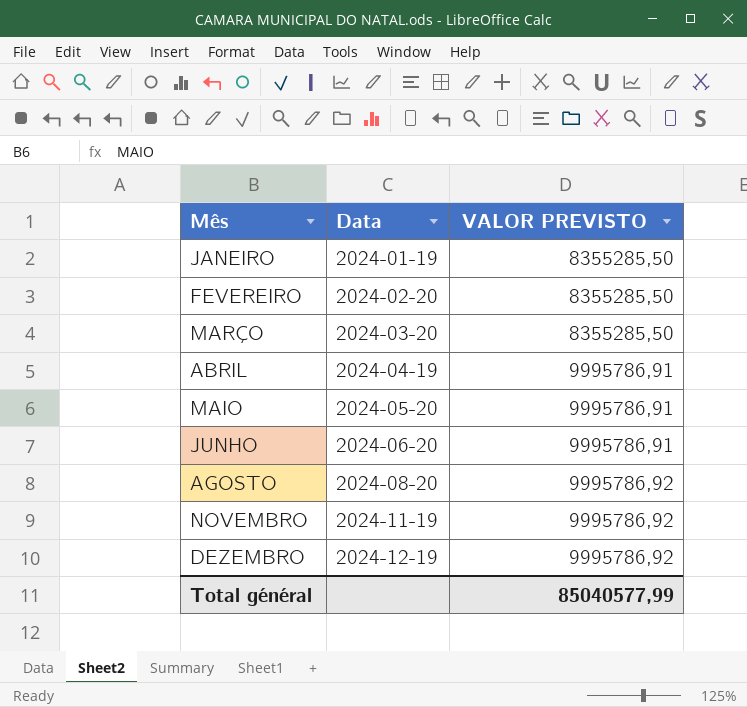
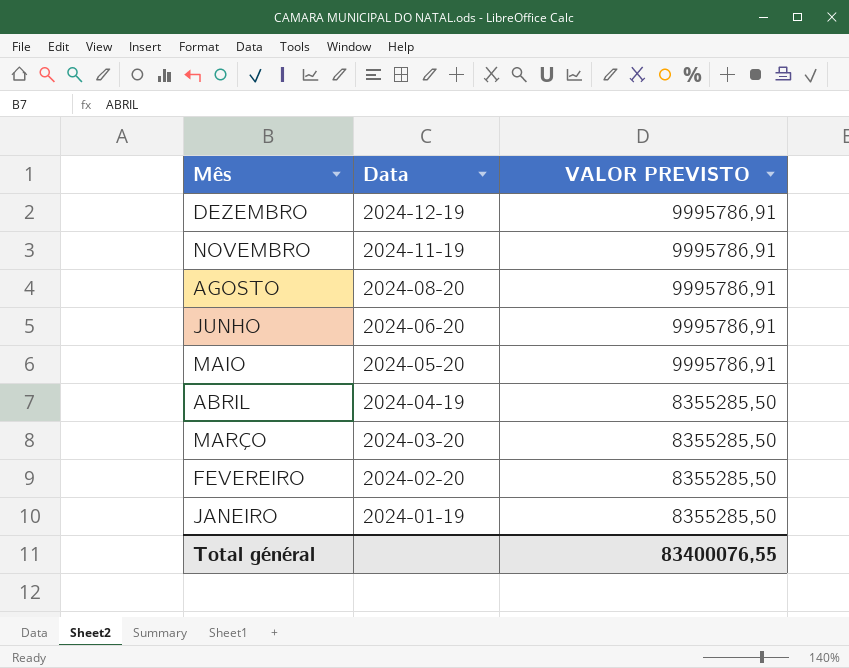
row order: Mês ascending -> Mês descending
DEZEMBRO | VALOR PREVISTO: 9995786,92 -> 9995786,91
NOVEMBRO | VALOR PREVISTO: 9995786,92 -> 9995786,91
AGOSTO | VALOR PREVISTO: 9995786,92 -> 9995786,91
ABRIL | VALOR PREVISTO: 9995786,91 -> 8355285,50
Total général | VALOR PREVISTO: 85040577,99 -> 83400076,55

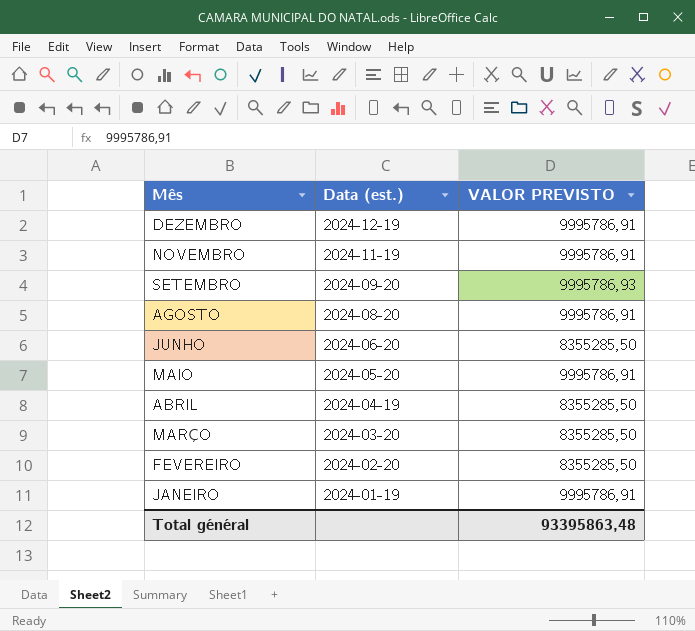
column name: Data -> Data (est.)
row SETEMBRO: none -> 2024-09-20 | 9995786,93
JUNHO | VALOR PREVISTO: 9995786,91 -> 8355285,50
JANEIRO | VALOR PREVISTO: 8355285,50 -> 9995786,91
Total général | VALOR PREVISTO: 83400076,55 -> 93395863,48

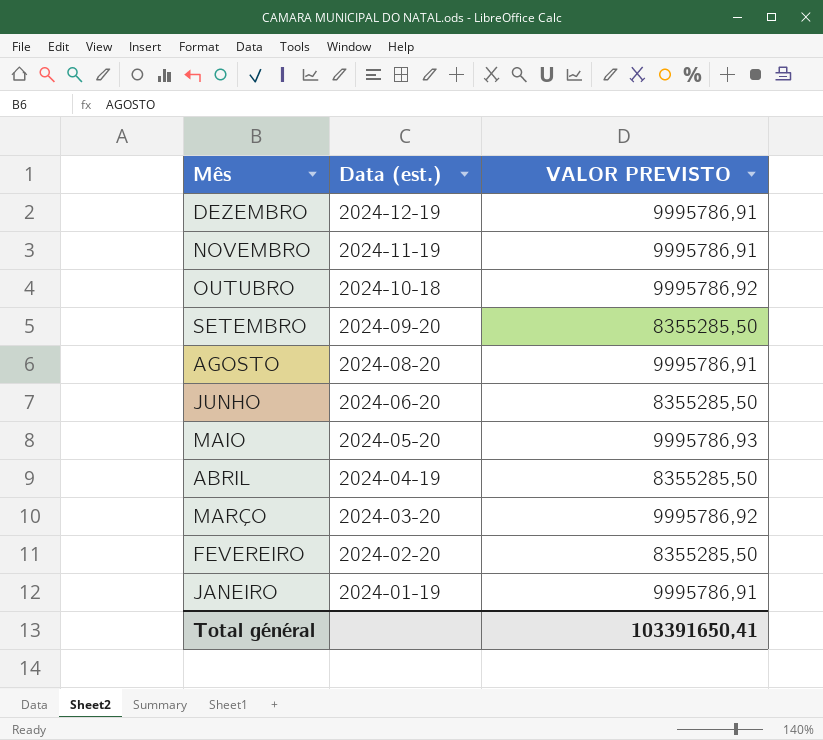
row OUTUBRO: none -> 2024-10-18 | 9995786,92
SETEMBRO | VALOR PREVISTO: 9995786,93 -> 8355285,50
MAIO | VALOR PREVISTO: 9995786,91 -> 9995786,93
MARÇO | VALOR PREVISTO: 8355285,50 -> 9995786,92
Total général | VALOR PREVISTO: 93395863,48 -> 103391650,41

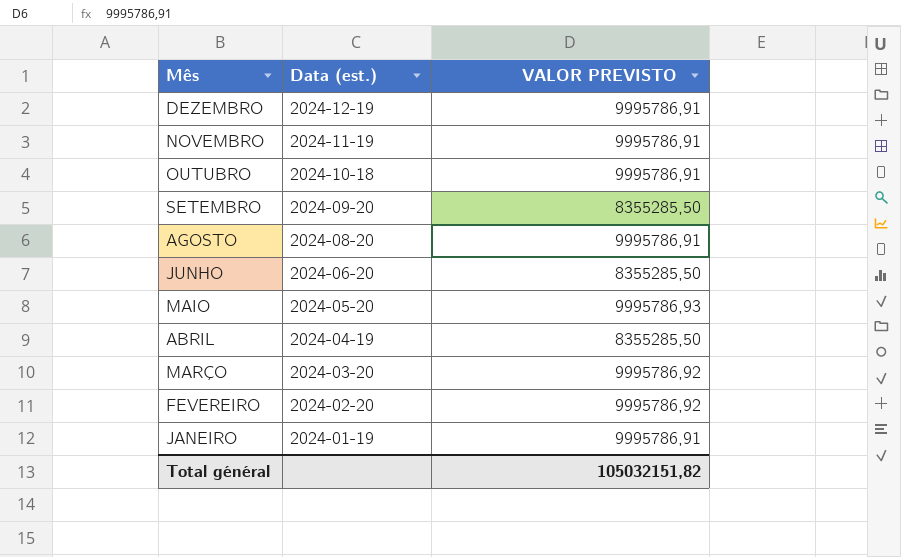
OUTUBRO | VALOR PREVISTO: 9995786,92 -> 9995786,91
FEVEREIRO | VALOR PREVISTO: 8355285,50 -> 9995786,92
Total général | VALOR PREVISTO: 103391650,41 -> 105032151,82

